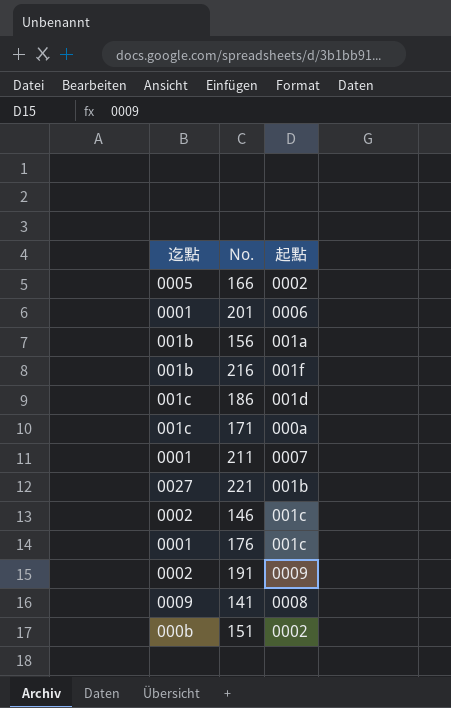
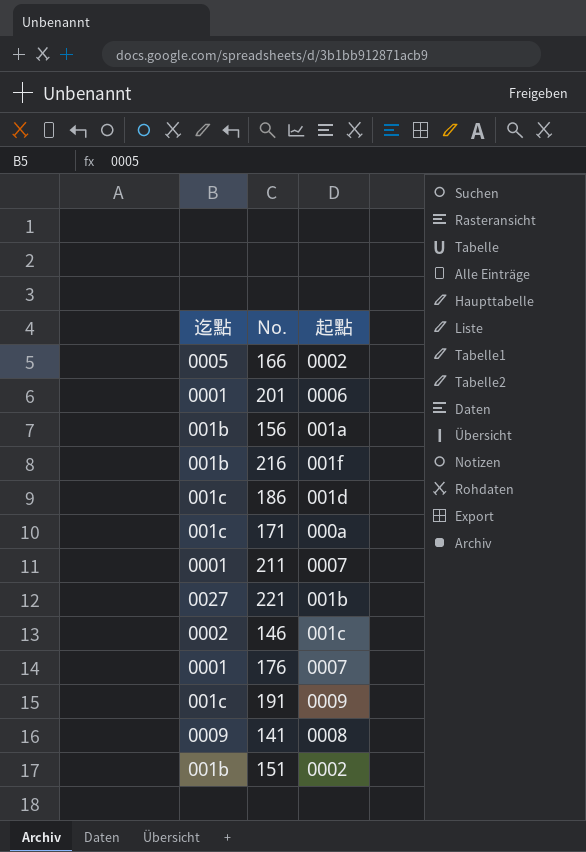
176 | 起點: 001c -> 0007
191 | 迄點: 0002 -> 001c
151 | 迄點: 000b -> 001b

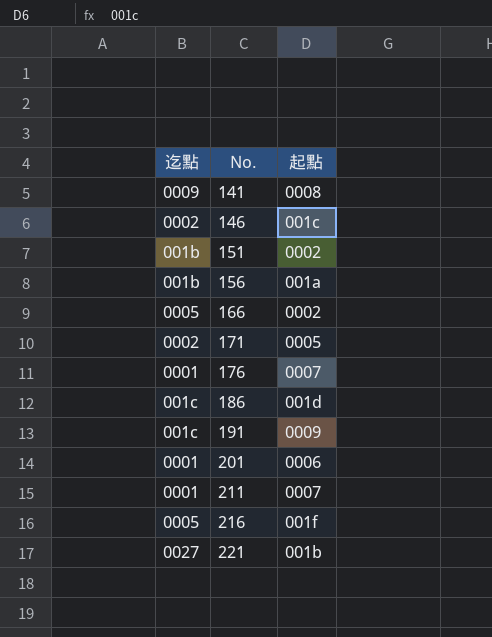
row order: none -> No. ascending
171 | 迄點: 001c -> 0002
171 | 起點: 000a -> 0005
216 | 迄點: 001b -> 0005

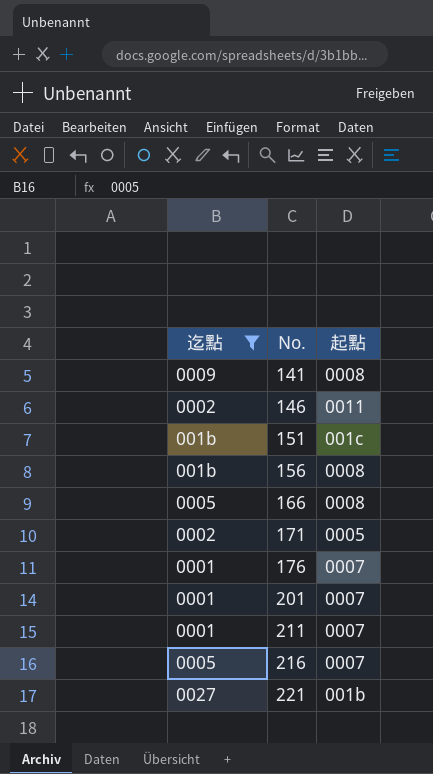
filter: none -> 迄點 != 001c
146 | 起點: 001c -> 0011
151 | 起點: 0002 -> 001c
156 | 起點: 001a -> 0008
166 | 起點: 0002 -> 0008
201 | 起點: 0006 -> 0007
216 | 起點: 001f -> 0007

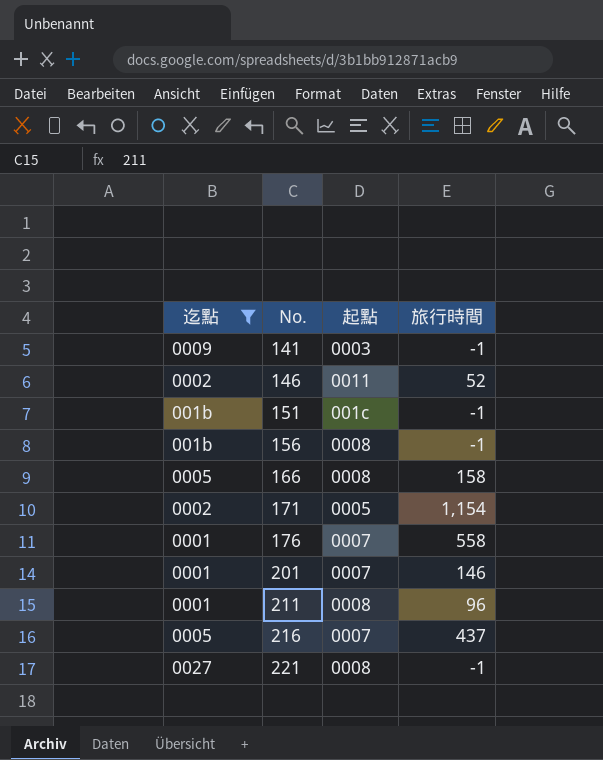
column 旅行時間 | position: none -> 4
141 | 起點: 0008 -> 0003
211 | 起點: 0007 -> 0008
221 | 起點: 001b -> 0008

